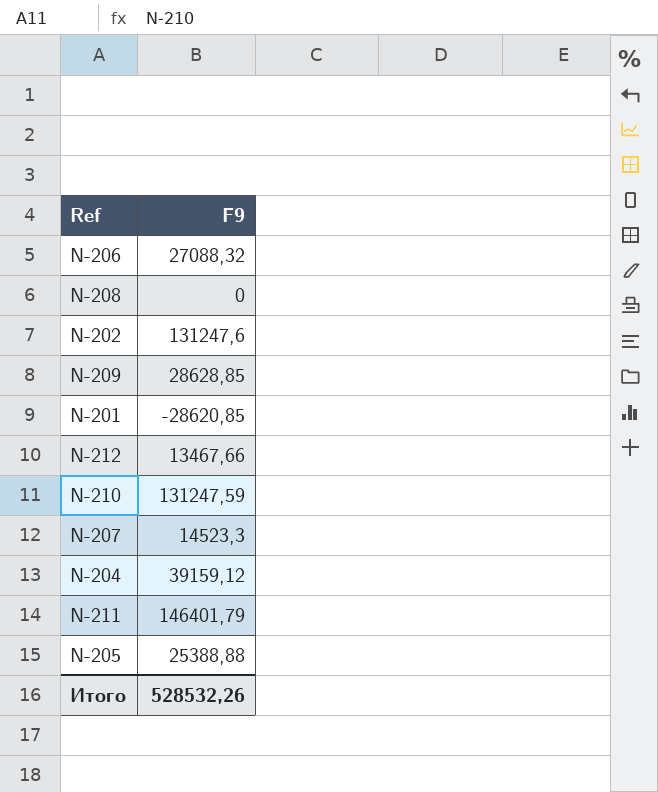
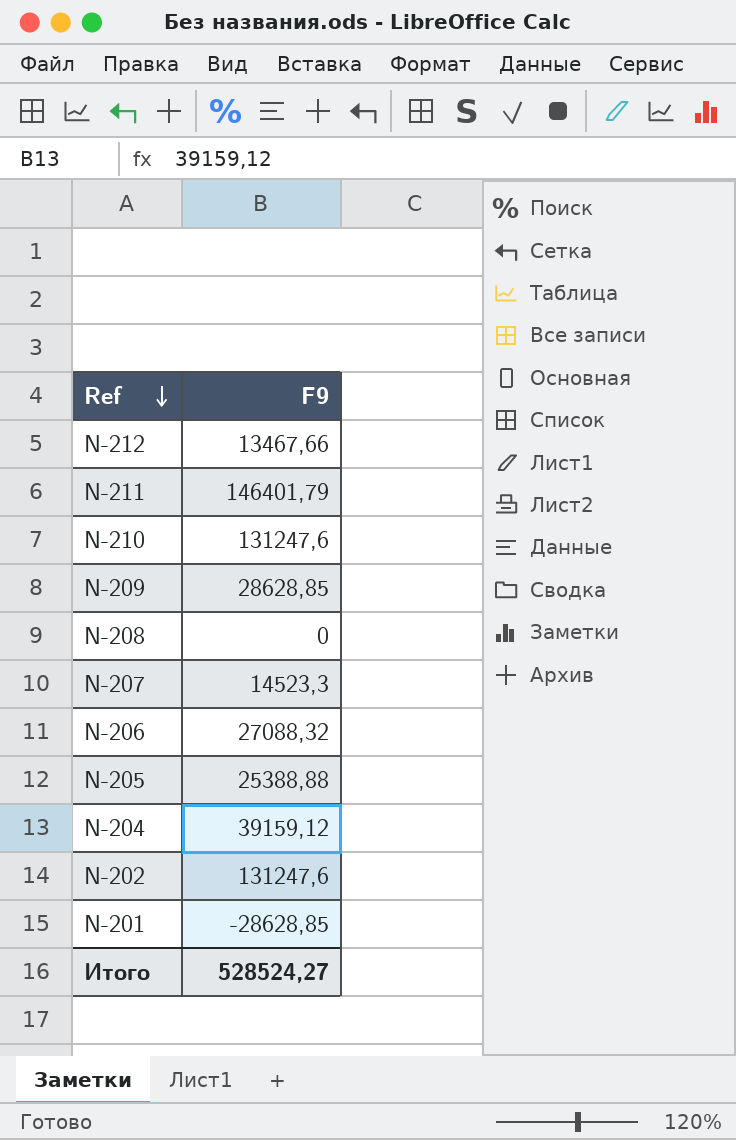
row order: none -> Ref descending
N-210 | F9: 131247,59 -> 131247,6
N-201 | F9: -28620,85 -> -28628,85
Итого | F9: 528532,26 -> 528524,27

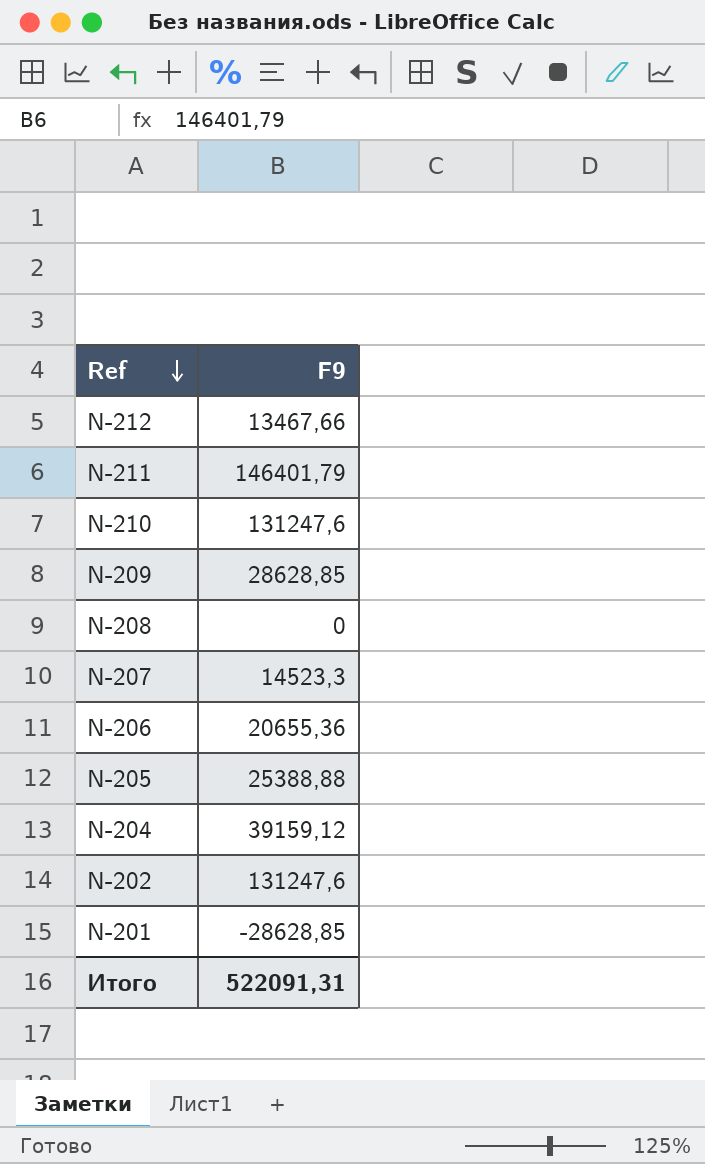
N-206 | F9: 27088,32 -> 20655,36
Итого | F9: 528524,27 -> 522091,31

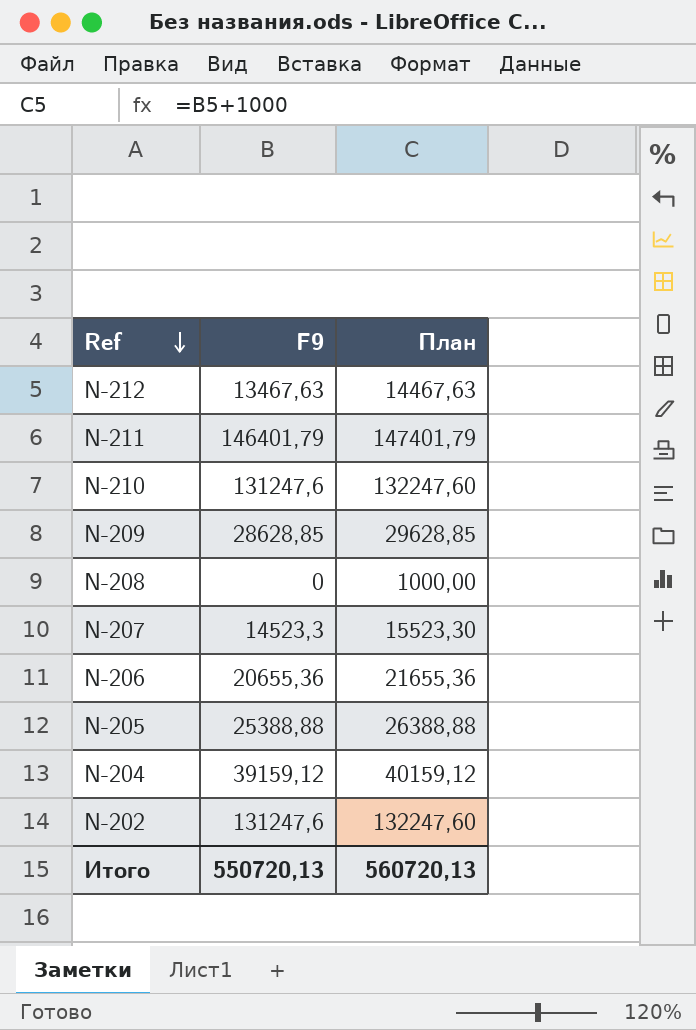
column План | formula: none -> [F9] + 1000
row N-201: -28628,85 -> none
N-212 | F9: 13467,66 -> 13467,63
Итого | F9: 522091,31 -> 550720,13

